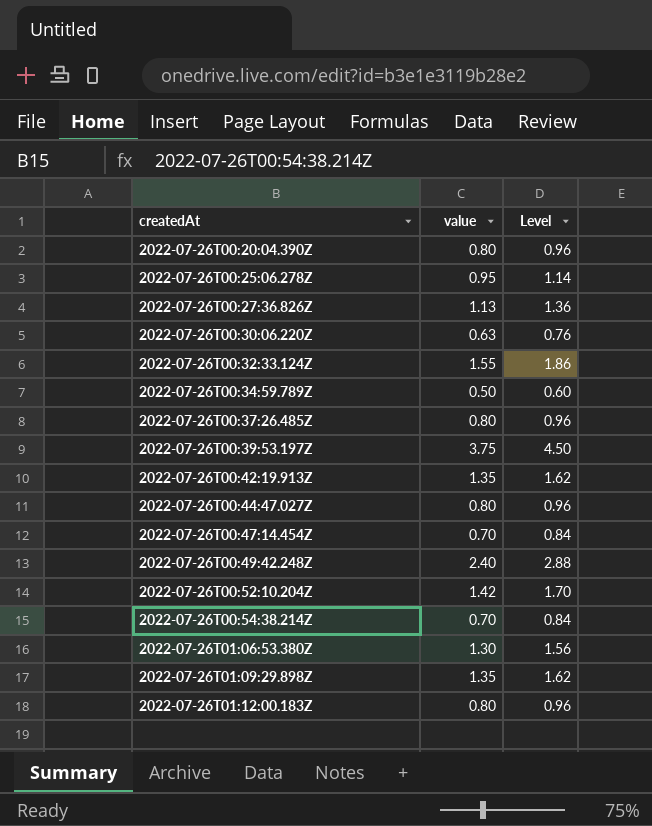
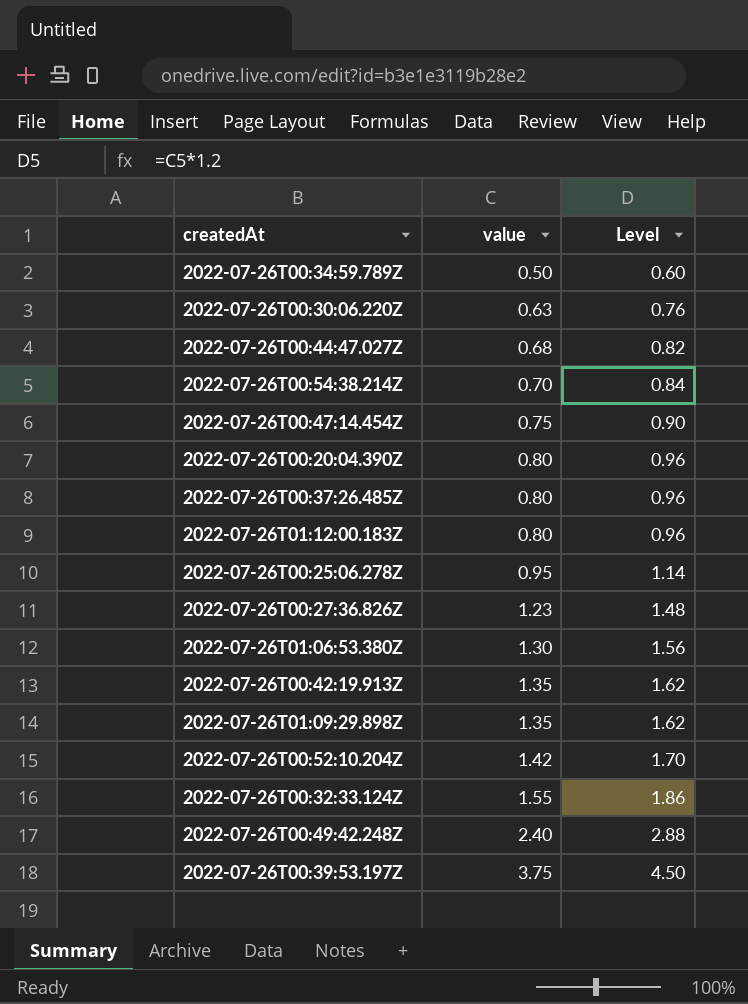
row order: createdAt ascending -> value ascending
2022-07-26T00:44:47.027Z | value: 0.80 -> 0.68
2022-07-26T00:44:47.027Z | Level: 0.96 -> 0.82
2022-07-26T00:47:14.454Z | value: 0.70 -> 0.75
2022-07-26T00:47:14.454Z | Level: 0.84 -> 0.90
2022-07-26T00:27:36.826Z | value: 1.13 -> 1.23
2022-07-26T00:27:36.826Z | Level: 1.36 -> 1.48

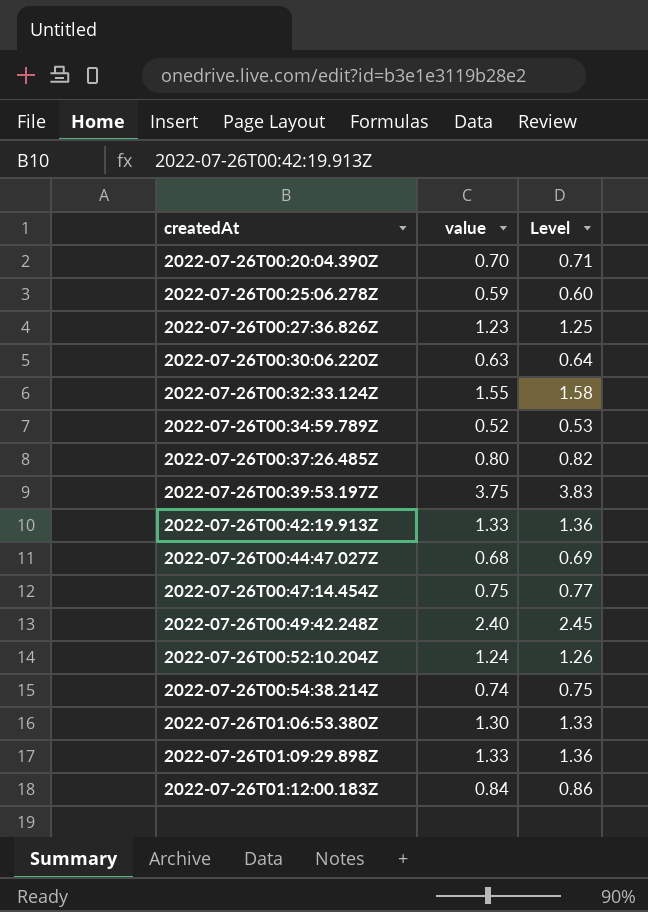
row order: value ascending -> createdAt ascending
column Level | formula: [value] * 1.2 -> [value] * 1.02
2022-07-26T00:20:04.390Z | value: 0.80 -> 0.70
2022-07-26T00:25:06.278Z | value: 0.95 -> 0.59
2022-07-26T00:34:59.789Z | value: 0.50 -> 0.52
2022-07-26T00:42:19.913Z | value: 1.35 -> 1.33
2022-07-26T00:52:10.204Z | value: 1.42 -> 1.24
2022-07-26T00:54:38.214Z | value: 0.70 -> 0.74
2022-07-26T01:09:29.898Z | value: 1.35 -> 1.33
2022-07-26T01:12:00.183Z | value: 0.80 -> 0.84

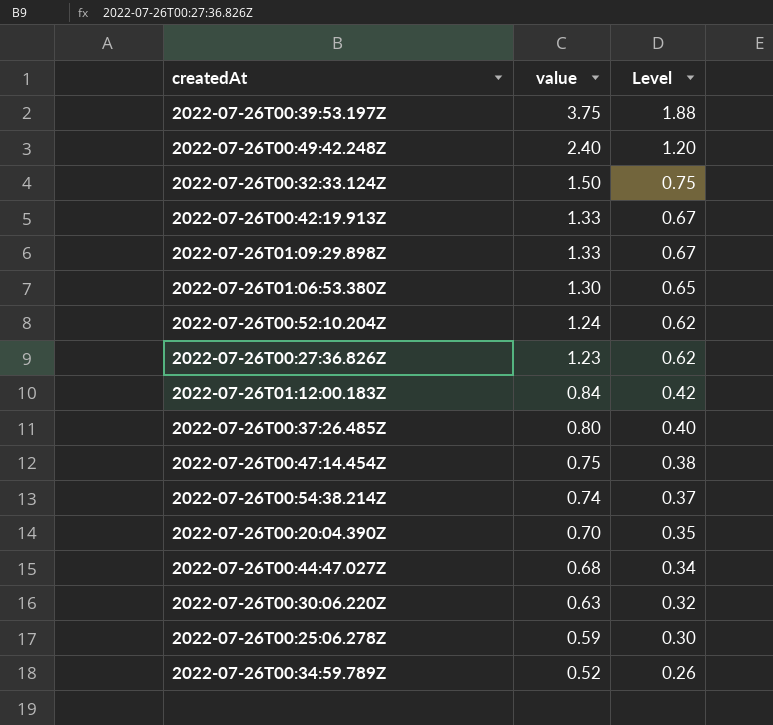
row order: createdAt ascending -> value descending
column Level | formula: [value] * 1.02 -> [value] * 0.5
2022-07-26T00:32:33.124Z | value: 1.55 -> 1.50

